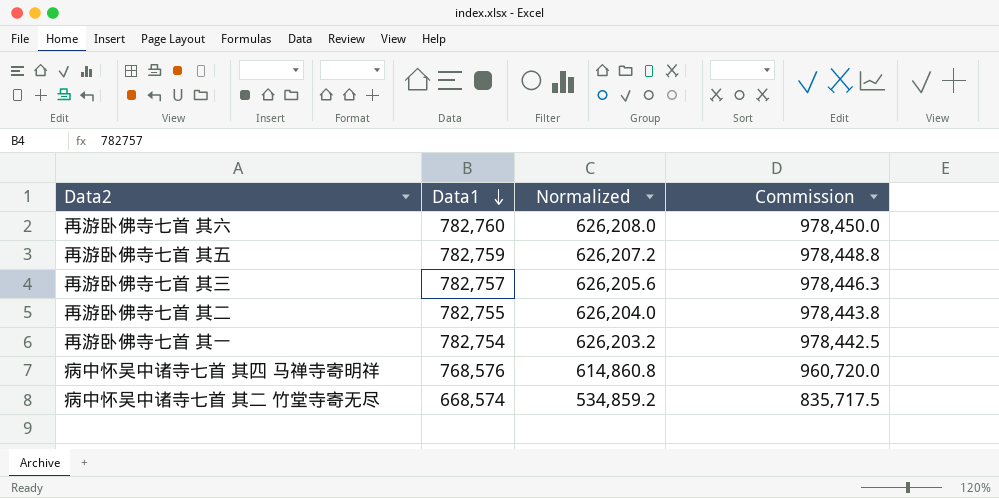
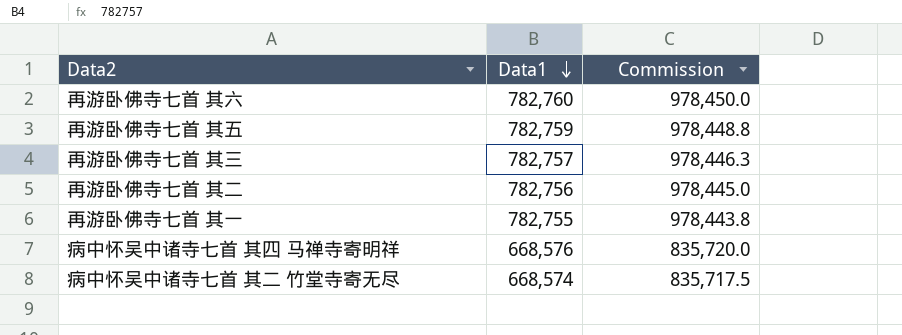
column Normalized | formula: [Data1] * 0.8 -> none
再游卧佛寺七首 其二 | Data1: 782,755 -> 782,756
再游卧佛寺七首 其二 | Commission: 978,443.8 -> 978,445.0
再游卧佛寺七首 其一 | Data1: 782,754 -> 782,755
再游卧佛寺七首 其一 | Commission: 978,442.5 -> 978,443.8
病中怀吴中诸寺七首 其四 马禅寺寄明祥 | Data1: 768,576 -> 668,576
病中怀吴中诸寺七首 其四 马禅寺寄明祥 | Commission: 960,720.0 -> 835,720.0

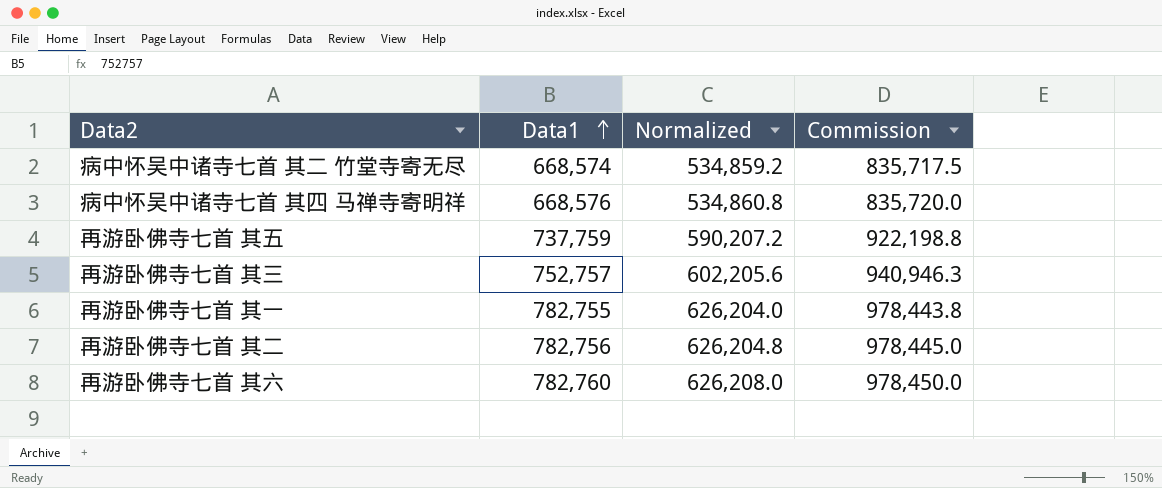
row order: Data1 descending -> Data1 ascending
column Normalized | formula: none -> [Data1] * 0.8
再游卧佛寺七首 其五 | Data1: 782,759 -> 737,759
再游卧佛寺七首 其五 | Commission: 978,448.8 -> 922,198.8
再游卧佛寺七首 其三 | Data1: 782,757 -> 752,757
再游卧佛寺七首 其三 | Commission: 978,446.3 -> 940,946.3

